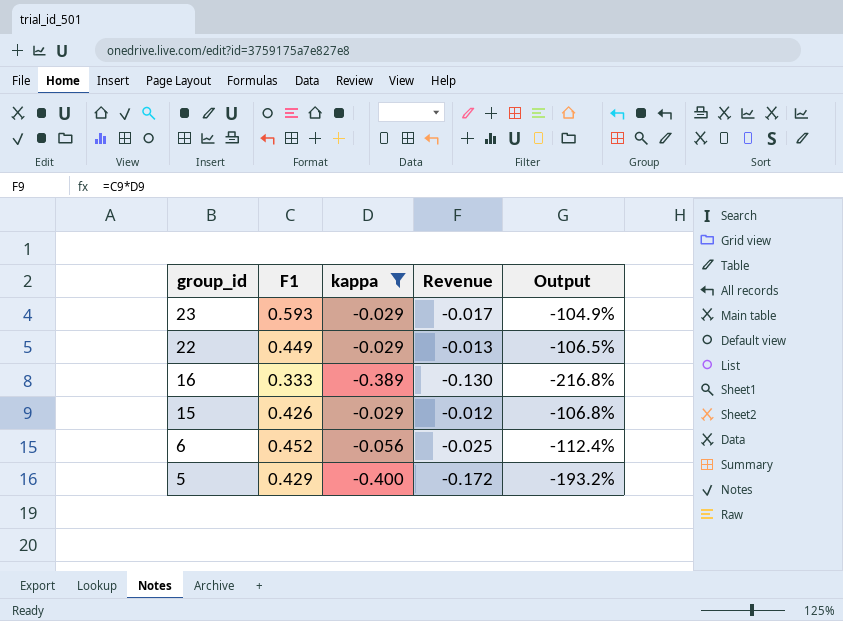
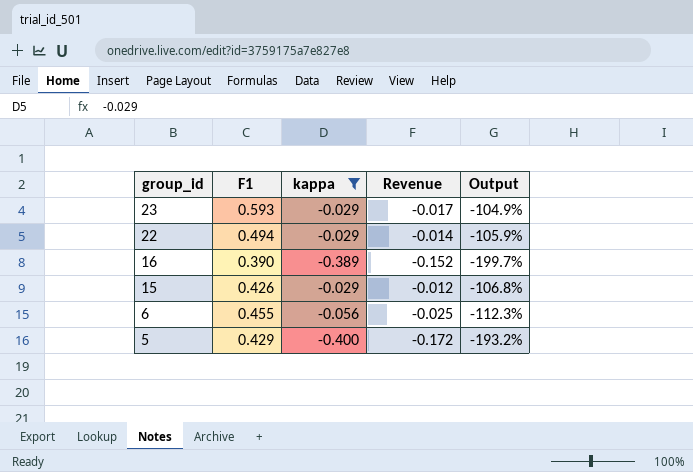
22 | F1: 0.449 -> 0.494
22 | Revenue: -0.013 -> -0.014
22 | Output: -106.5% -> -105.9%
16 | F1: 0.333 -> 0.390
16 | Revenue: -0.130 -> -0.152
16 | Output: -216.8% -> -199.7%
6 | F1: 0.452 -> 0.455
6 | Output: -112.4% -> -112.3%

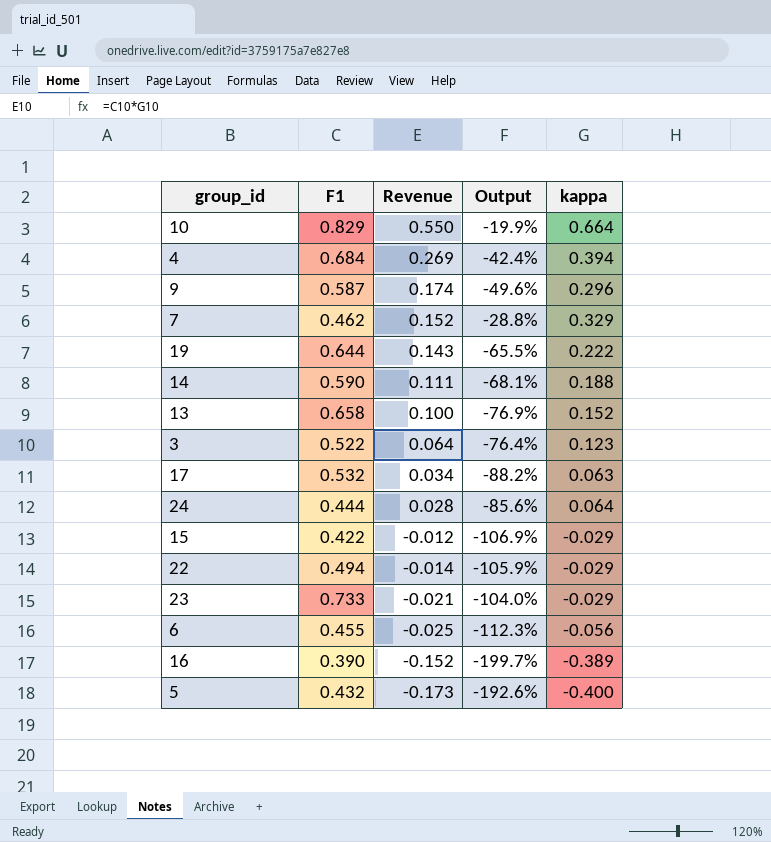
filter: kappa <= -0.029 -> none
row order: group_id descending -> Revenue descending
column kappa | position: 3 -> 5
15 | F1: 0.426 -> 0.422
15 | Output: -106.8% -> -106.9%
23 | F1: 0.593 -> 0.733
23 | Revenue: -0.017 -> -0.021
23 | Output: -104.9% -> -104.0%
5 | F1: 0.429 -> 0.432
5 | Revenue: -0.172 -> -0.173
5 | Output: -193.2% -> -192.6%

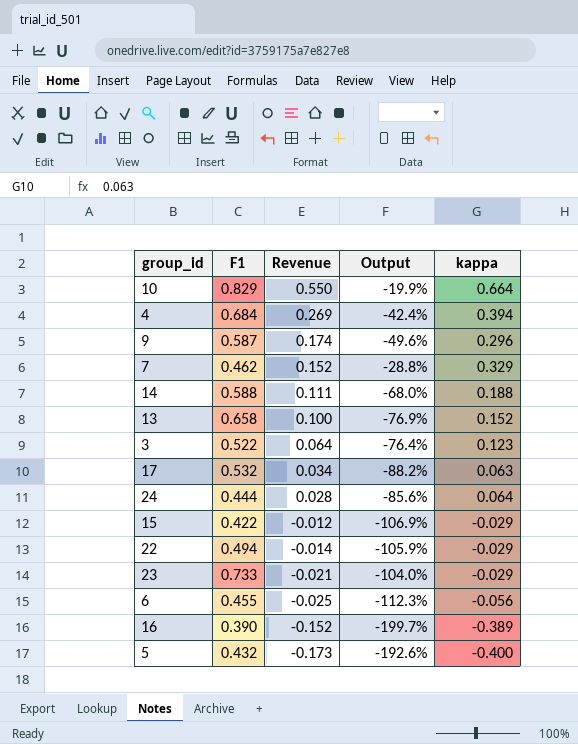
row 19: 0.644 | 0.143 | -65.5% | 0.222 -> none
14 | F1: 0.590 -> 0.588
14 | Output: -68.1% -> -68.0%

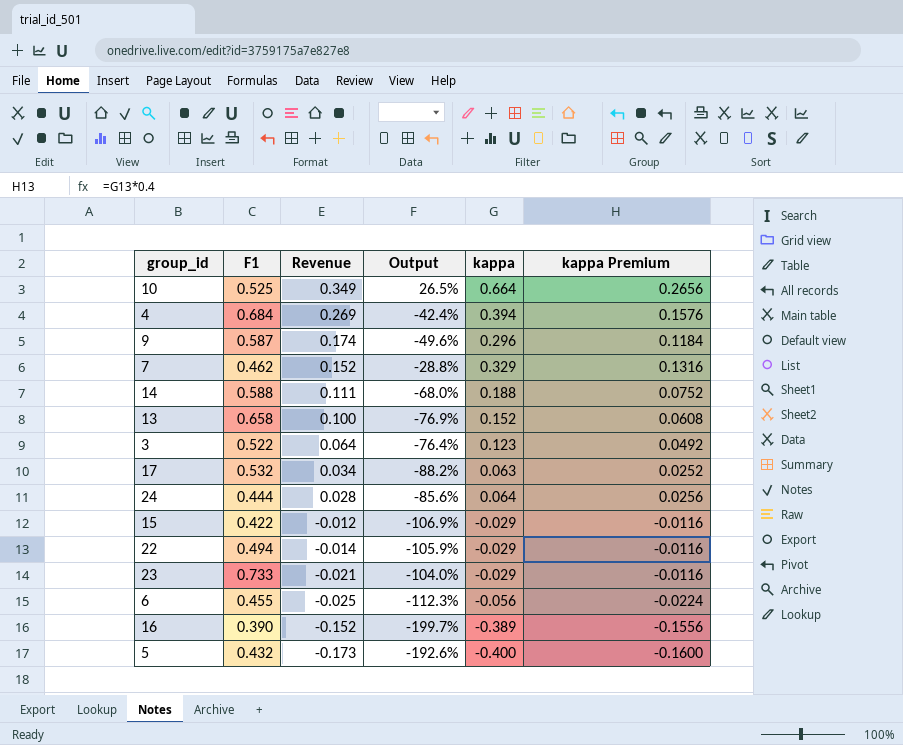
column kappa Premium | formula: none -> [kappa] * 0.4
10 | F1: 0.829 -> 0.525
10 | Revenue: 0.550 -> 0.349
10 | Output: -19.9% -> 26.5%

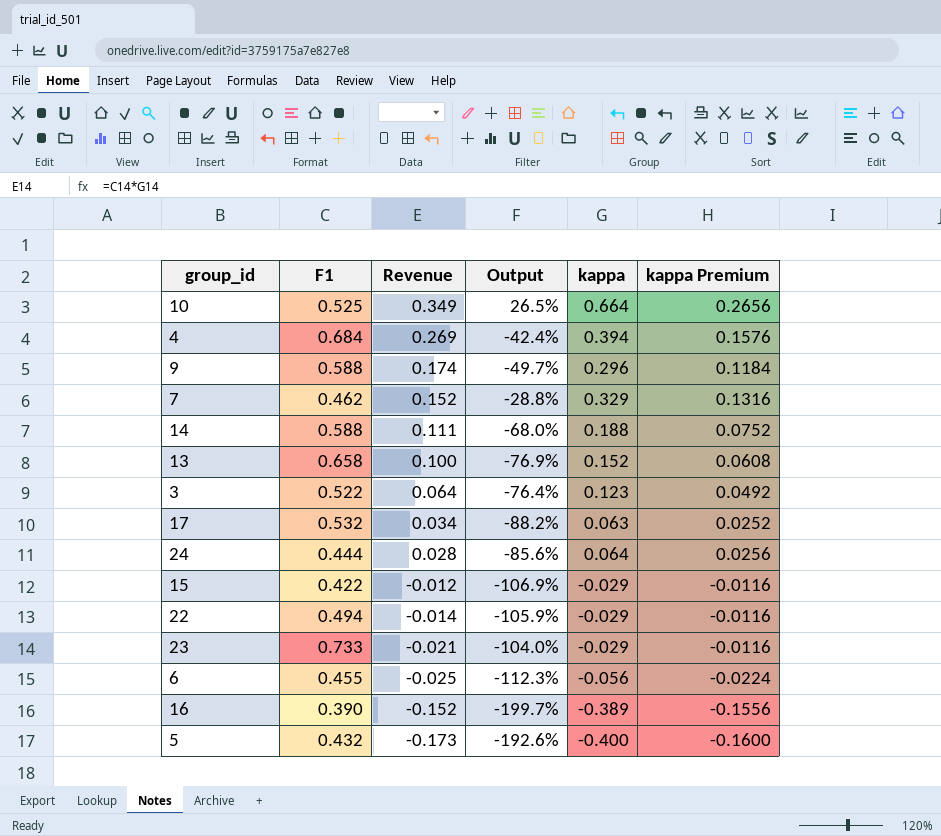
9 | F1: 0.587 -> 0.588
9 | Output: -49.6% -> -49.7%

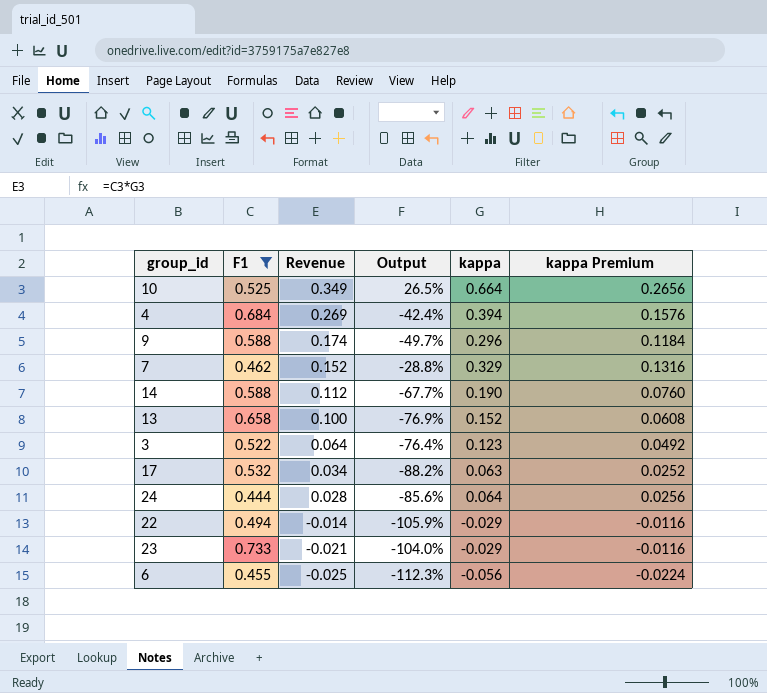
filter: none -> F1 >= 0.444
14 | Revenue: 0.111 -> 0.112
14 | Output: -68.0% -> -67.7%
14 | kappa: 0.188 -> 0.190
14 | kappa Premium: 0.0752 -> 0.0760

